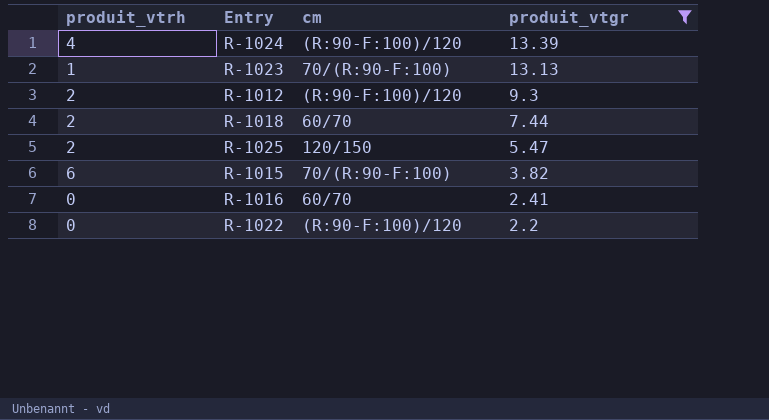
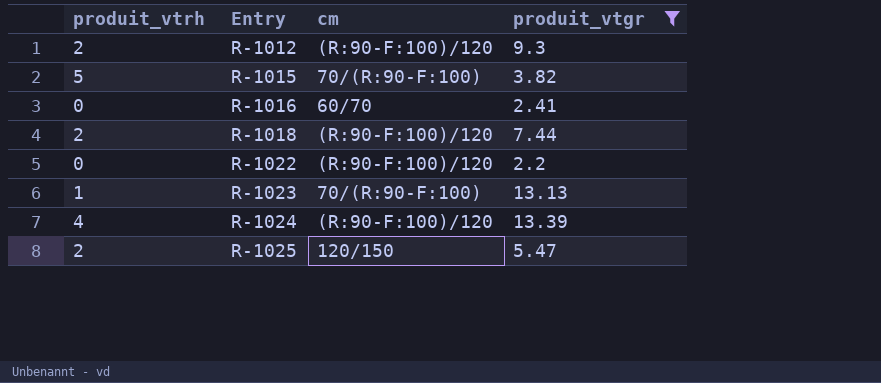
row order: produit_vtgr descending -> Entry ascending
R-1015 | produit_vtrh: 6 -> 5
R-1018 | cm: 60/70 -> (R:90-F:100)/120

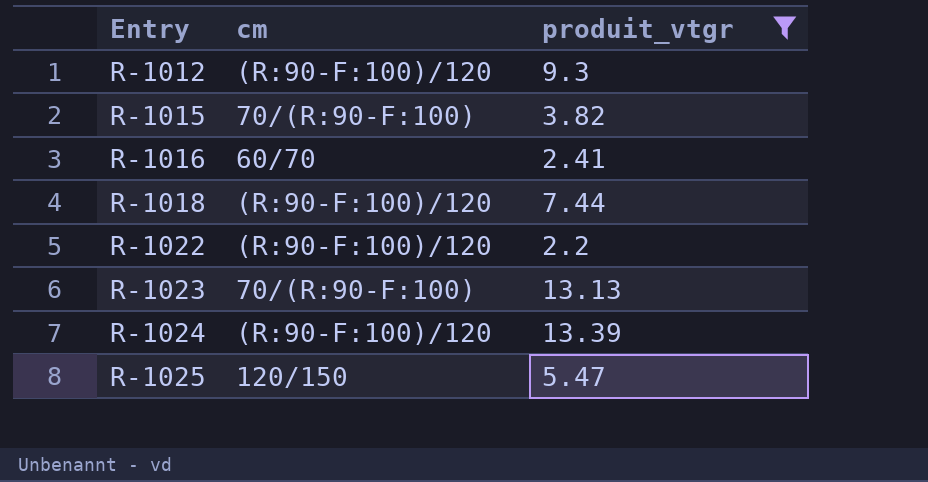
column produit_vtrh | position: 1 -> none

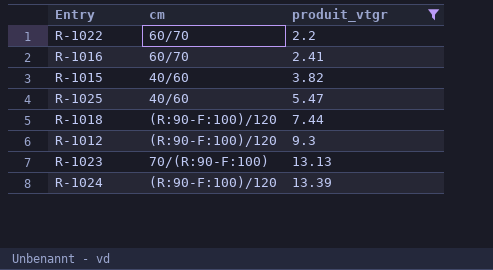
row order: Entry ascending -> produit_vtgr ascending
R-1022 | cm: (R:90-F:100)/120 -> 60/70
R-1015 | cm: 70/(R:90-F:100) -> 40/60
R-1025 | cm: 120/150 -> 40/60

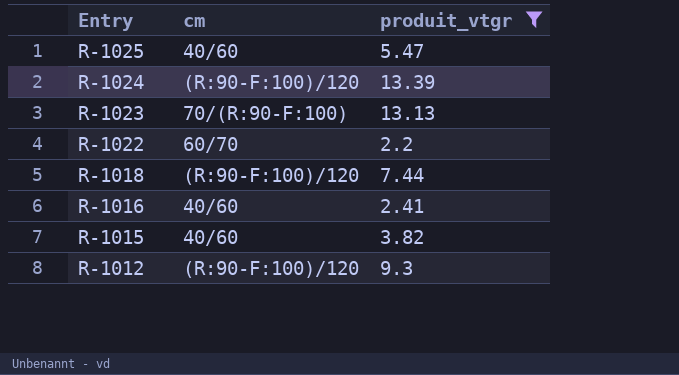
row order: produit_vtgr ascending -> Entry descending
R-1016 | cm: 60/70 -> 40/60

